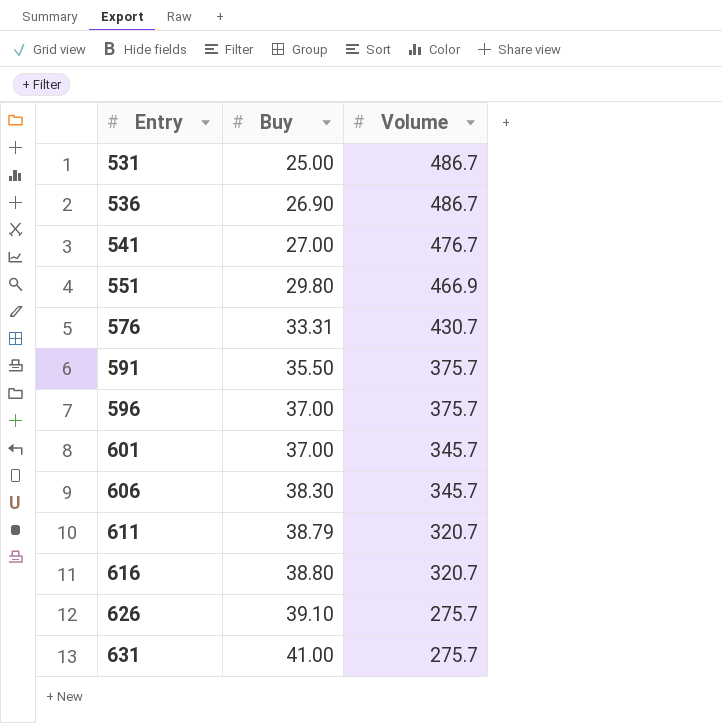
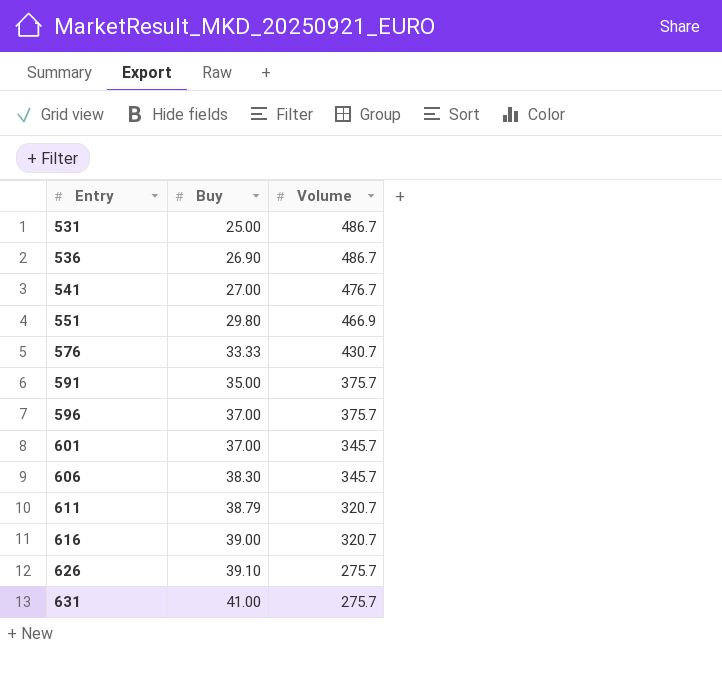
576 | Buy: 33.31 -> 33.33
591 | Buy: 35.50 -> 35.00
616 | Buy: 38.80 -> 39.00

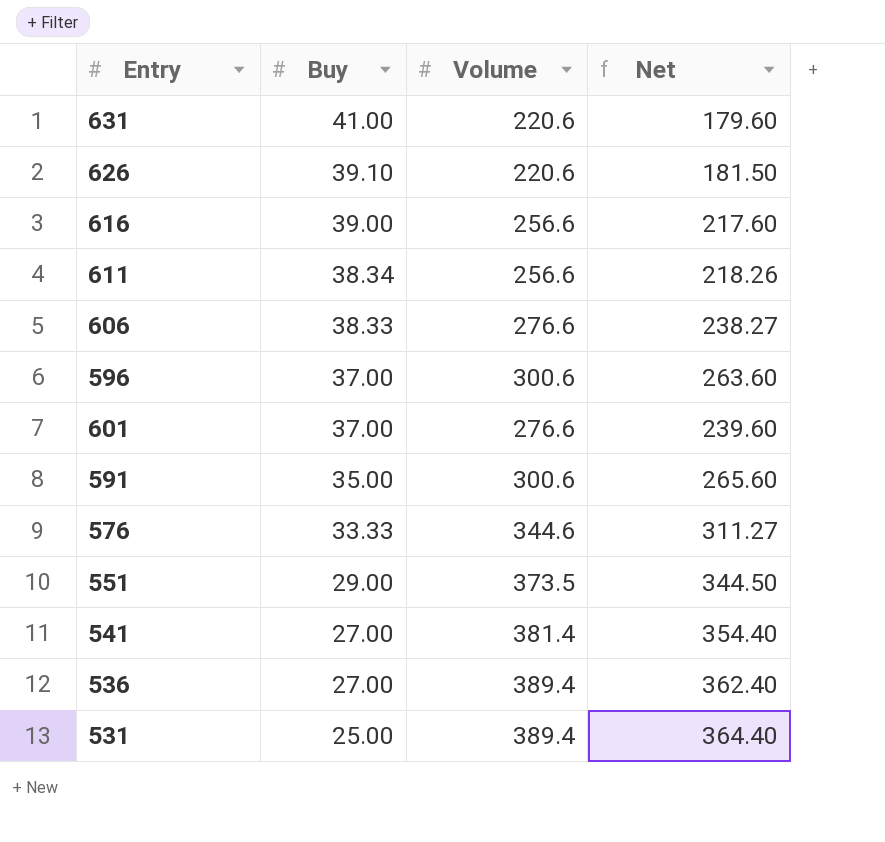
row order: Entry ascending -> Buy descending
column Net | formula: none -> [Volume] - [Buy]
631 | Volume: 275.7 -> 220.6
626 | Volume: 275.7 -> 220.6
616 | Volume: 320.7 -> 256.6
611 | Buy: 38.79 -> 38.34
611 | Volume: 320.7 -> 256.6
606 | Buy: 38.30 -> 38.33
606 | Volume: 345.7 -> 276.6
596 | Volume: 375.7 -> 300.6
601 | Volume: 345.7 -> 276.6
591 | Volume: 375.7 -> 300.6
576 | Volume: 430.7 -> 344.6
551 | Buy: 29.80 -> 29.00
551 | Volume: 466.9 -> 373.5
541 | Volume: 476.7 -> 381.4
536 | Buy: 26.90 -> 27.00
536 | Volume: 486.7 -> 389.4
531 | Volume: 486.7 -> 389.4

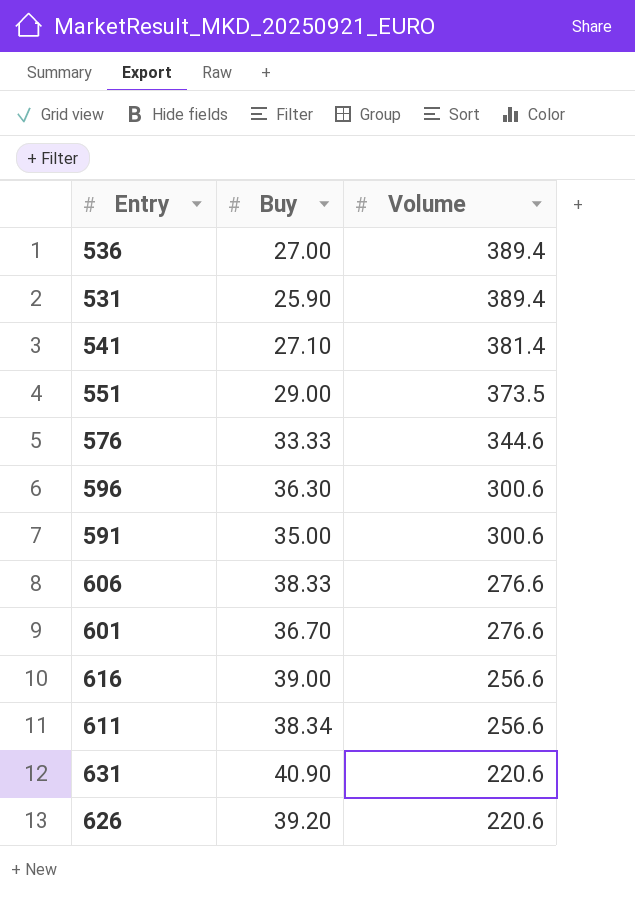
row order: Buy descending -> Volume descending
column Net | formula: [Volume] - [Buy] -> none
531 | Buy: 25.00 -> 25.90
541 | Buy: 27.00 -> 27.10
596 | Buy: 37.00 -> 36.30
601 | Buy: 37.00 -> 36.70
631 | Buy: 41.00 -> 40.90
626 | Buy: 39.10 -> 39.20

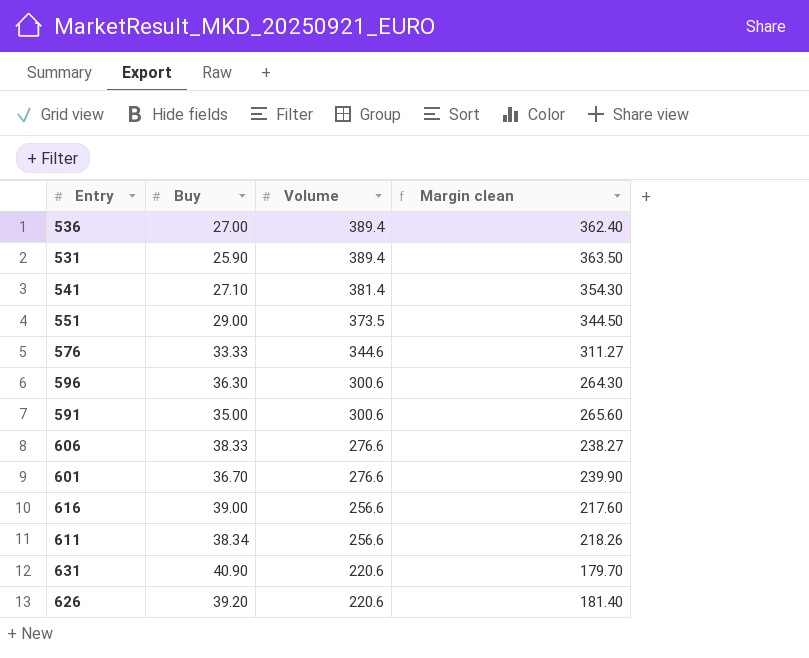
column Margin clean | formula: none -> [Volume] - [Buy]

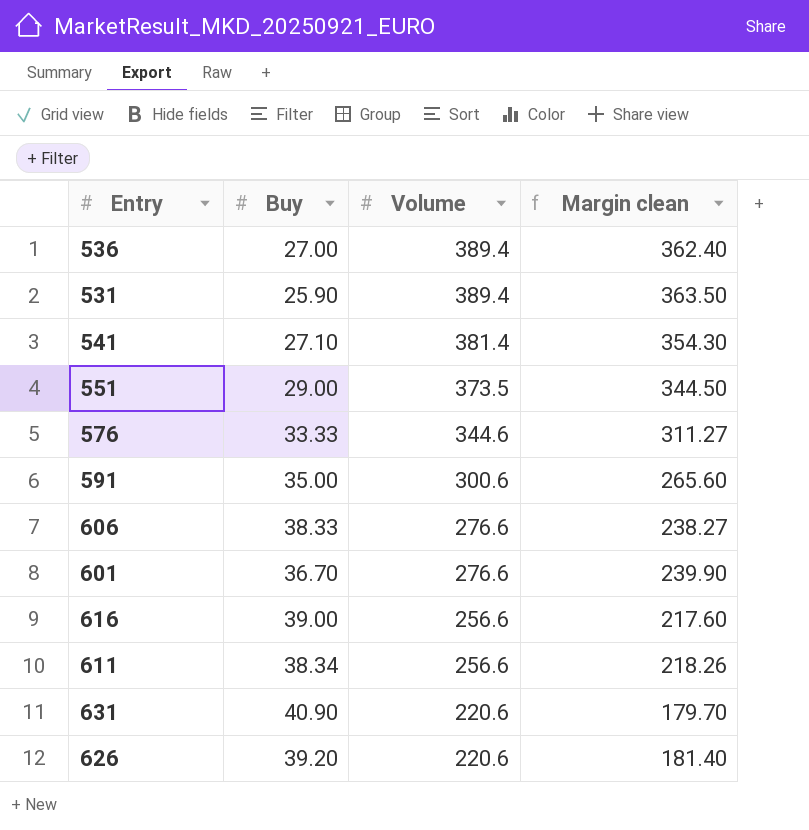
row 596: 36.30 | 300.6 | 264.30 -> none

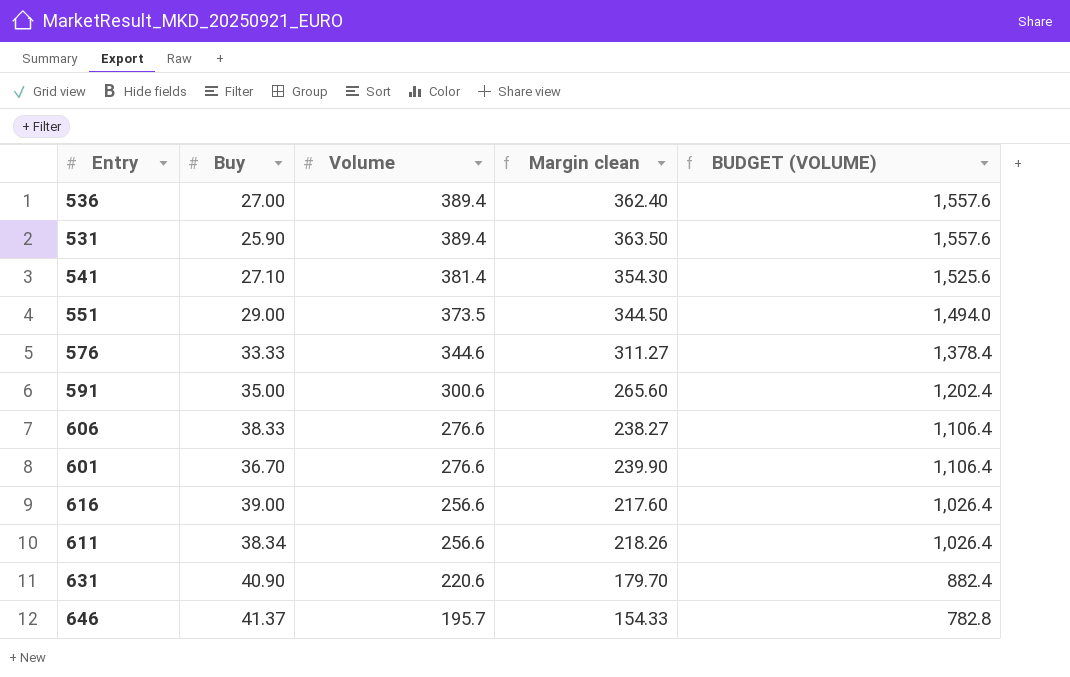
column BUDGET (VOLUME) | formula: none -> [Volume] * 4
row 626: 39.20 | 220.6 | 181.40 -> none
row 646: none -> 41.37 | 195.7 | 154.33 | 782.8

